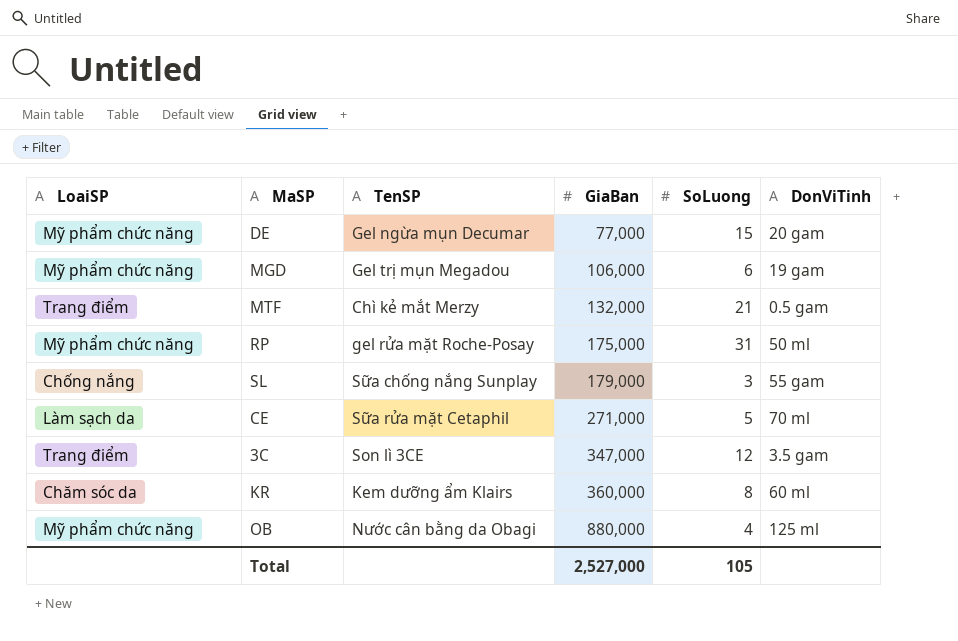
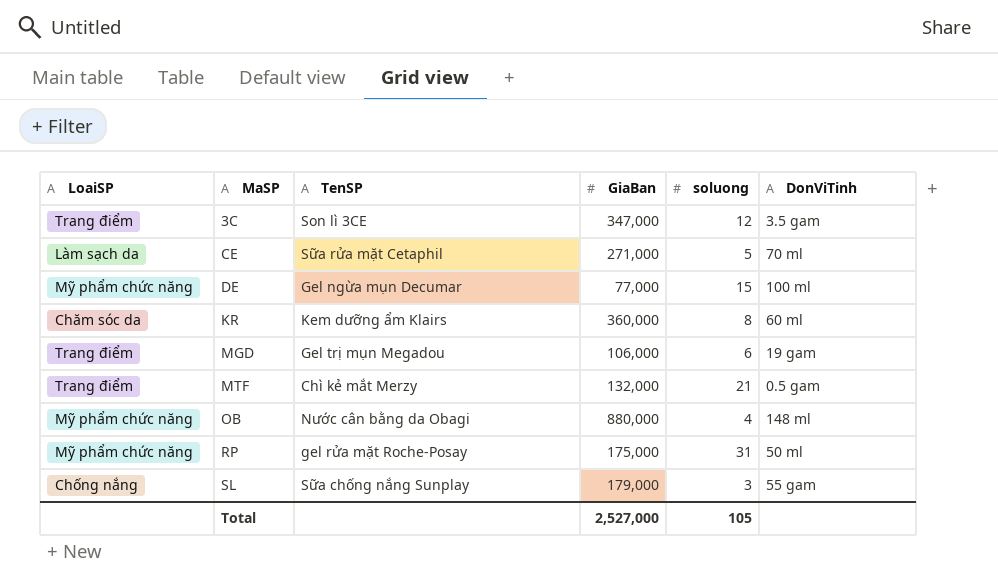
row order: GiaBan ascending -> MaSP ascending
column name: SoLuong -> soluong
DE | DonViTinh: 20 gam -> 100 ml
MGD | LoaiSP: Mỹ phẩm chức năng -> Trang điểm
OB | DonViTinh: 125 ml -> 148 ml

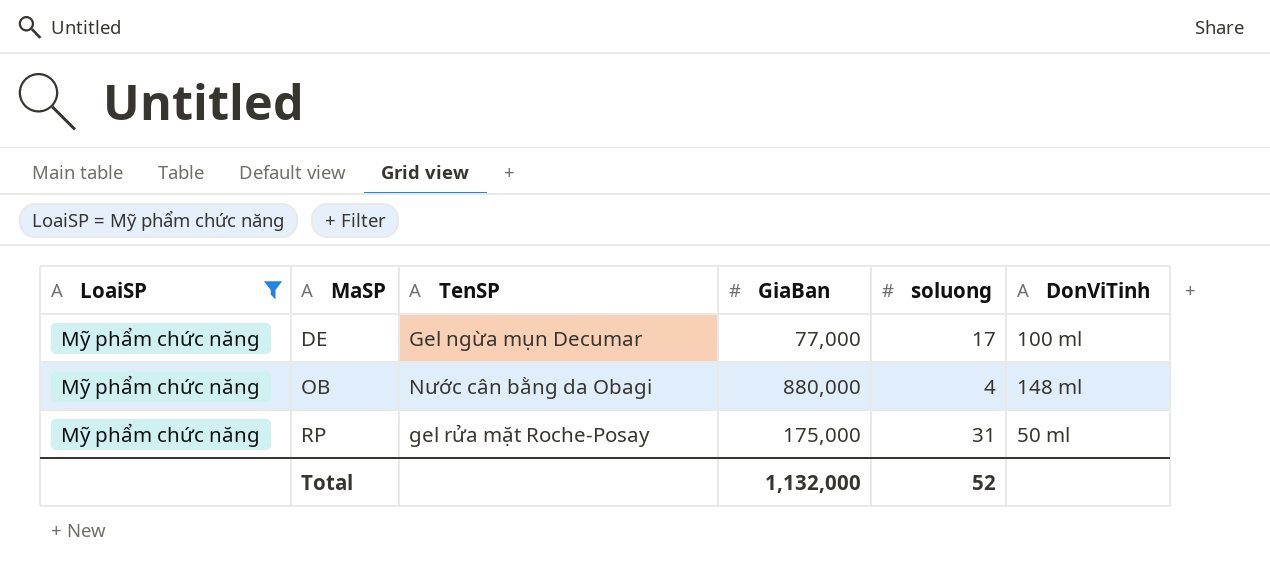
filter: none -> LoaiSP = Mỹ phẩm chức năng
DE | soluong: 15 -> 17
Total | GiaBan: 2,527,000 -> 1,132,000
Total | soluong: 105 -> 52

